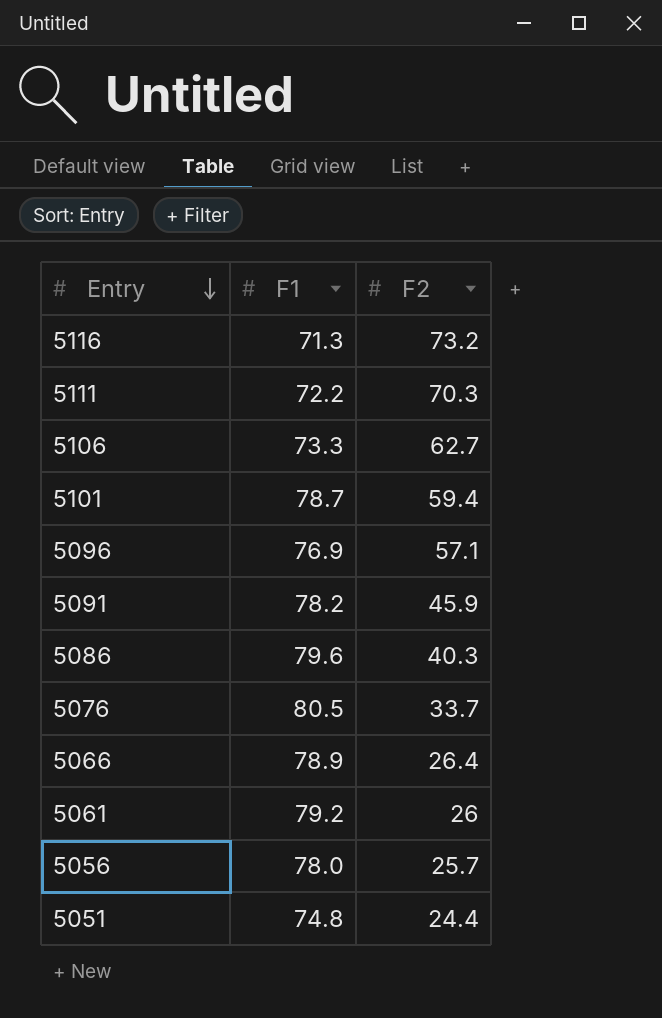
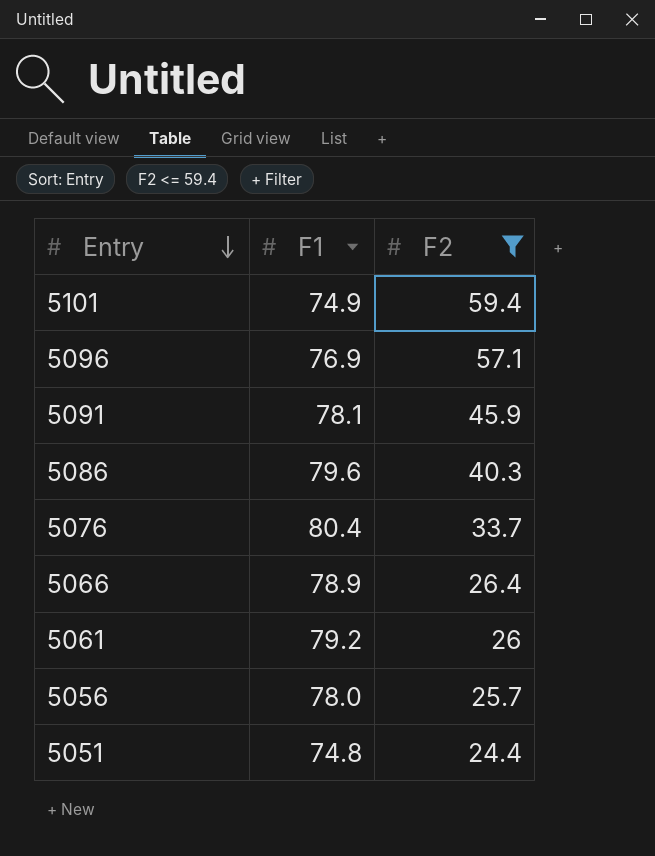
filter: none -> F2 <= 59.4
5101 | F1: 78.7 -> 74.9
5091 | F1: 78.2 -> 78.1
5076 | F1: 80.5 -> 80.4

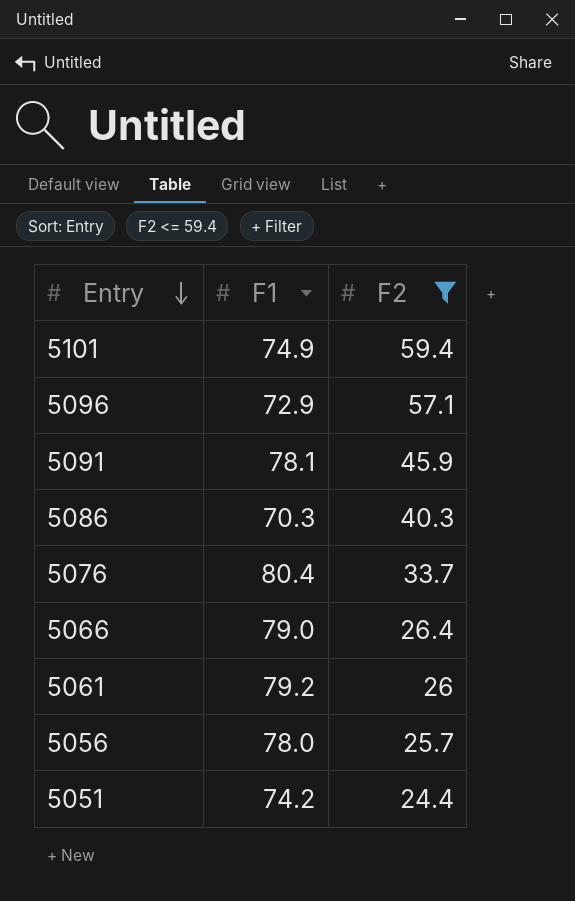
5096 | F1: 76.9 -> 72.9
5086 | F1: 79.6 -> 70.3
5066 | F1: 78.9 -> 79.0
5051 | F1: 74.8 -> 74.2

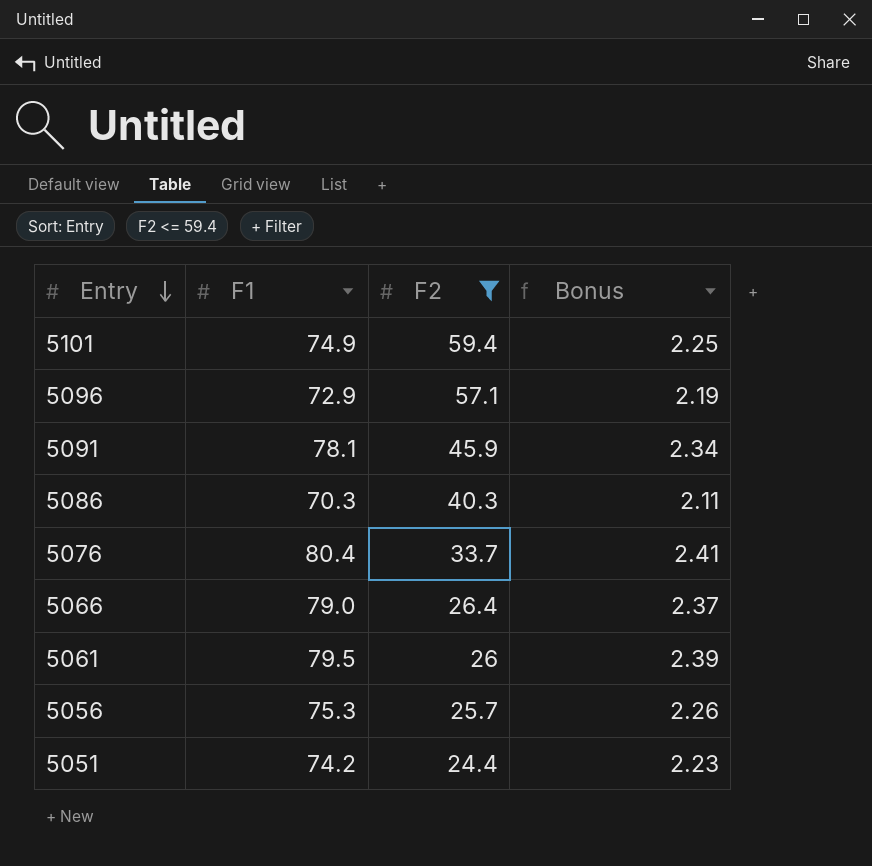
column Bonus | formula: none -> [F1] * 0.03
5061 | F1: 79.2 -> 79.5
5056 | F1: 78.0 -> 75.3

